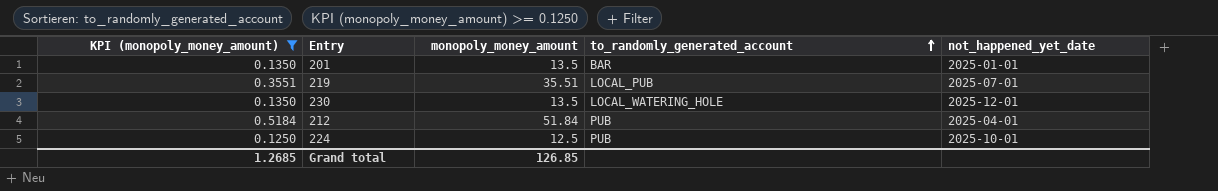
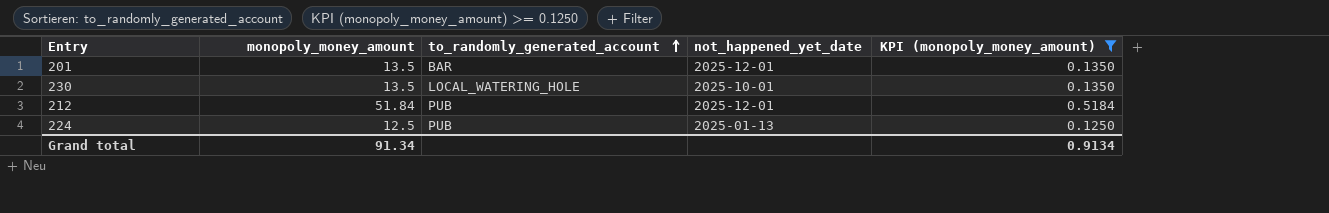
column KPI (monopoly_money_amount) | position: 1 -> 5
row 219: 0.3551 | 35.51 | LOCAL_PUB | 2025-07-01 -> none
201 | not_happened_yet_date: 2025-01-01 -> 2025-12-01
230 | not_happened_yet_date: 2025-12-01 -> 2025-10-01
212 | not_happened_yet_date: 2025-04-01 -> 2025-12-01
224 | not_happened_yet_date: 2025-10-01 -> 2025-01-13
Grand total | monopoly_money_amount: 126.85 -> 91.34
Grand total | KPI (monopoly_money_amount): 1.2685 -> 0.9134

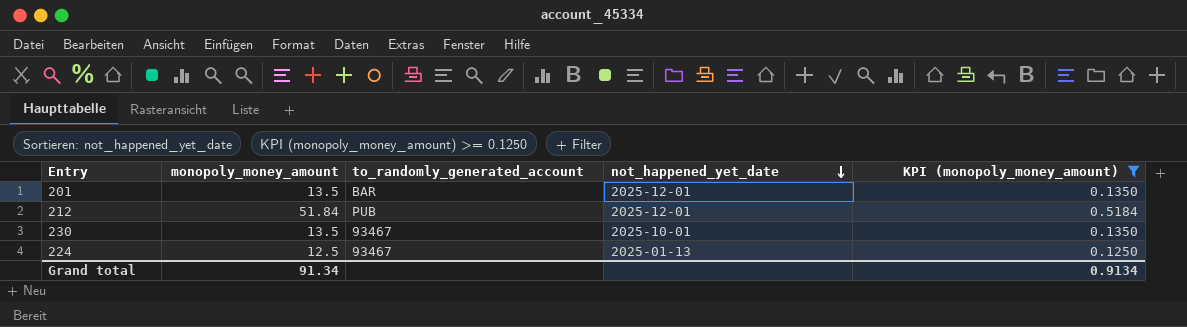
row order: to_randomly_generated_account ascending -> not_happened_yet_date descending
230 | to_randomly_generated_account: LOCAL_WATERING_HOLE -> 93467
224 | to_randomly_generated_account: PUB -> 93467

